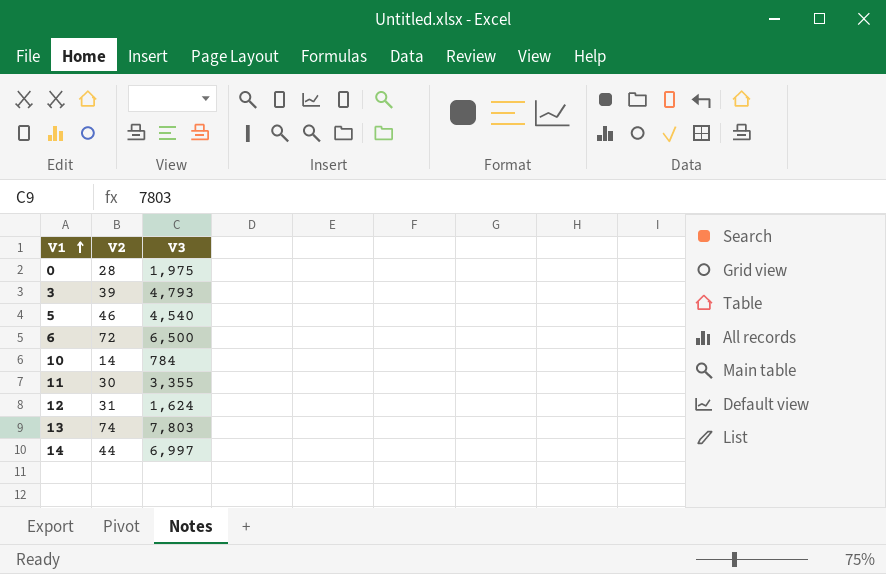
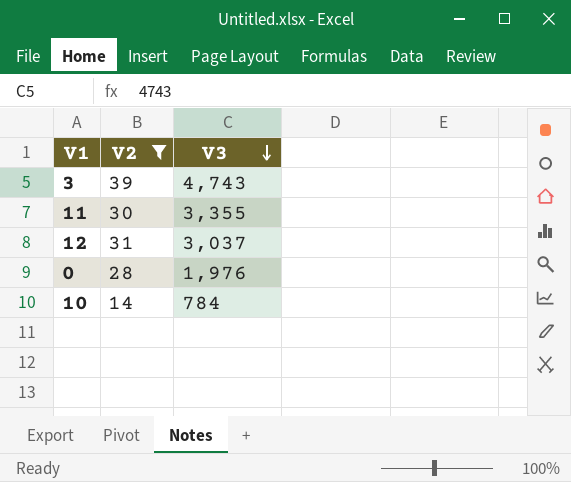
filter: none -> V2 <= 39
row order: V1 ascending -> V3 descending
3 | V3: 4,793 -> 4,743
12 | V3: 1,624 -> 3,037
0 | V3: 1,975 -> 1,976

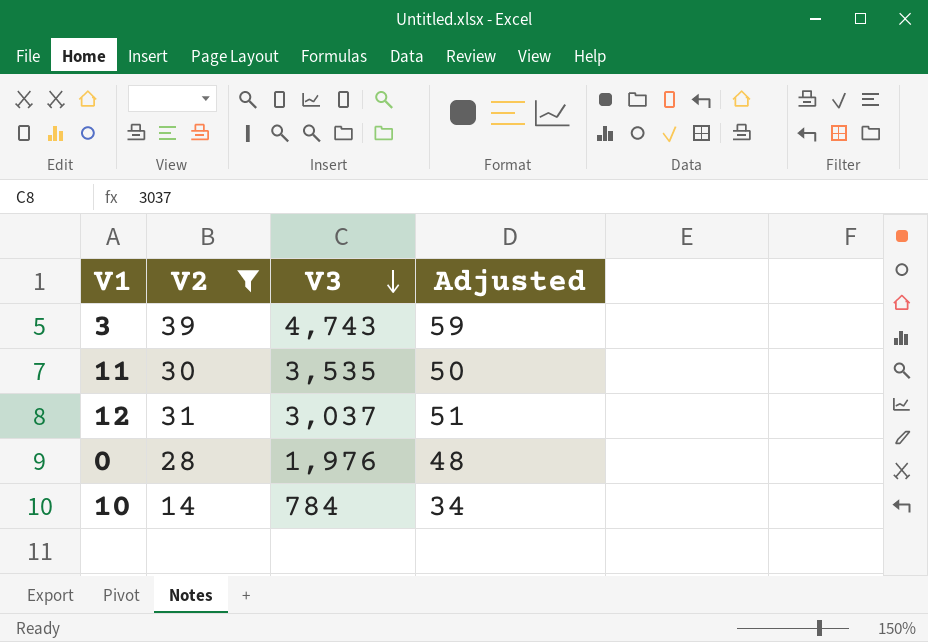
column Adjusted | formula: none -> [V2] + 20
11 | V3: 3,355 -> 3,535

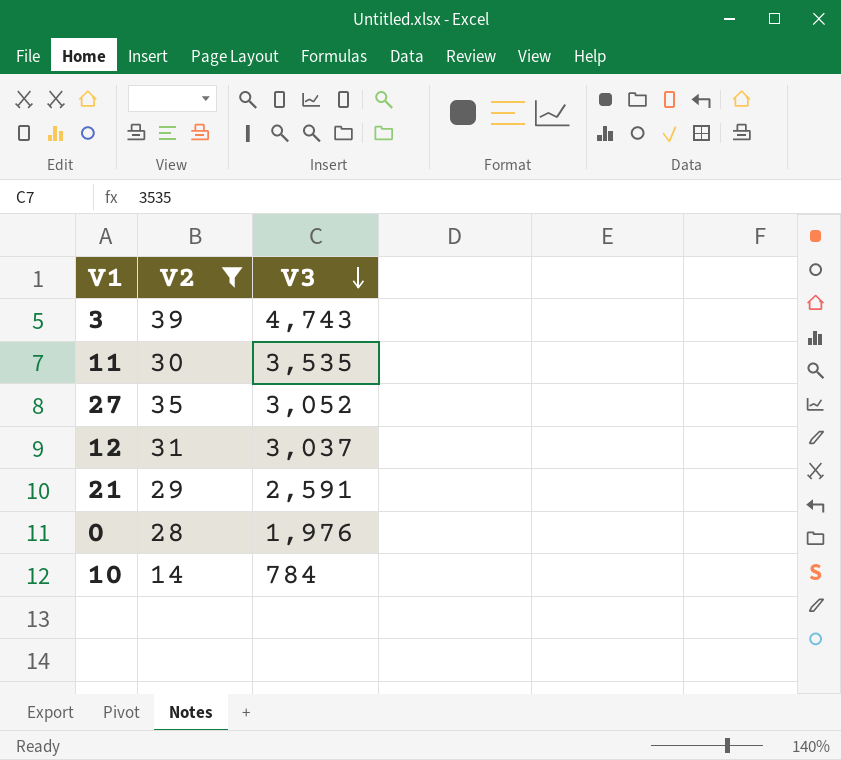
column Adjusted | formula: [V2] + 20 -> none
row 27: none -> 35 | 3,052
row 21: none -> 29 | 2,591

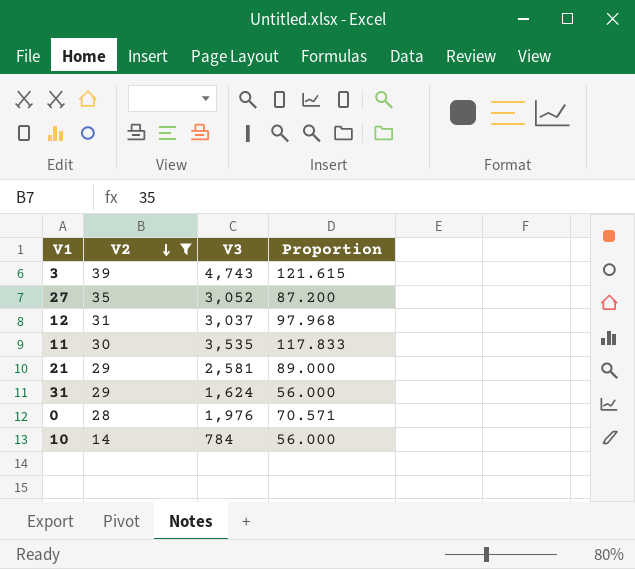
row order: V3 descending -> V2 descending
column Proportion | formula: none -> [V3] / [V2]
21 | V3: 2,591 -> 2,581
row 31: none -> 29 | 1,624 | 56.000

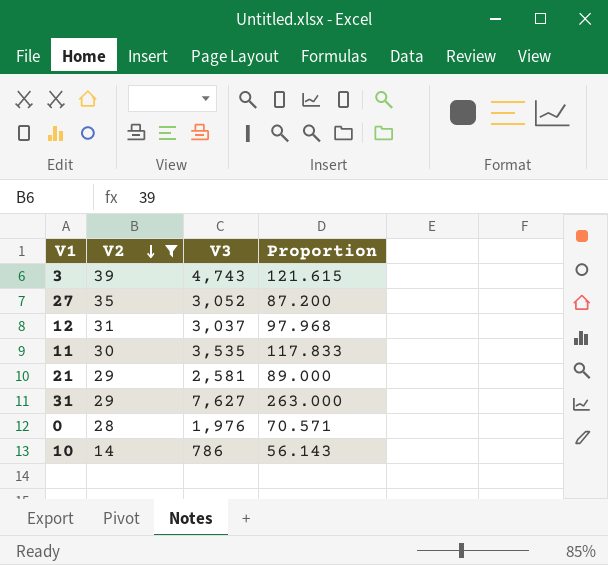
31 | V3: 1,624 -> 7,627
31 | Proportion: 56.000 -> 263.000
10 | V3: 784 -> 786
10 | Proportion: 56.000 -> 56.143

